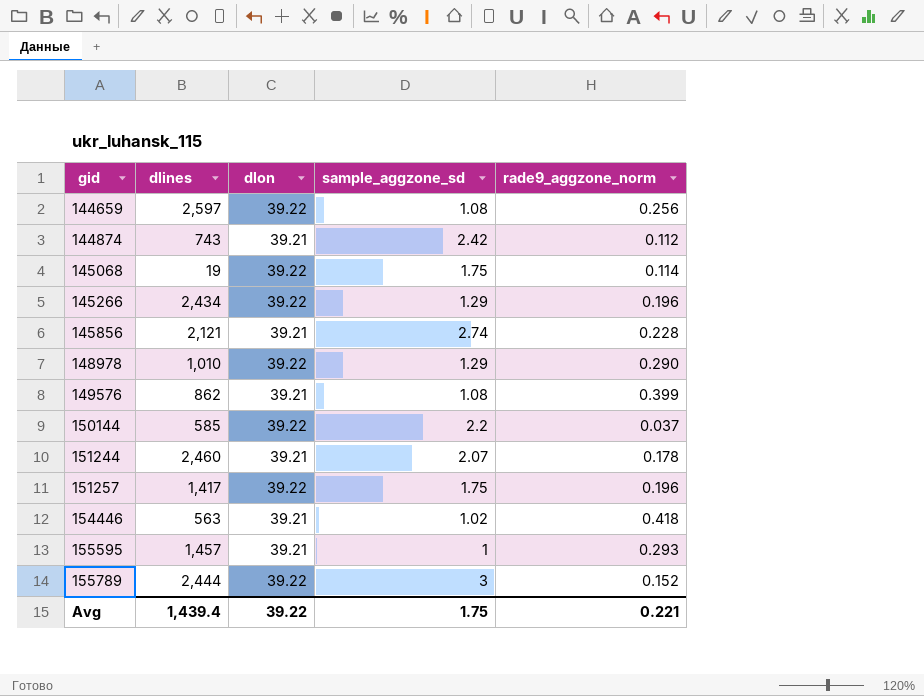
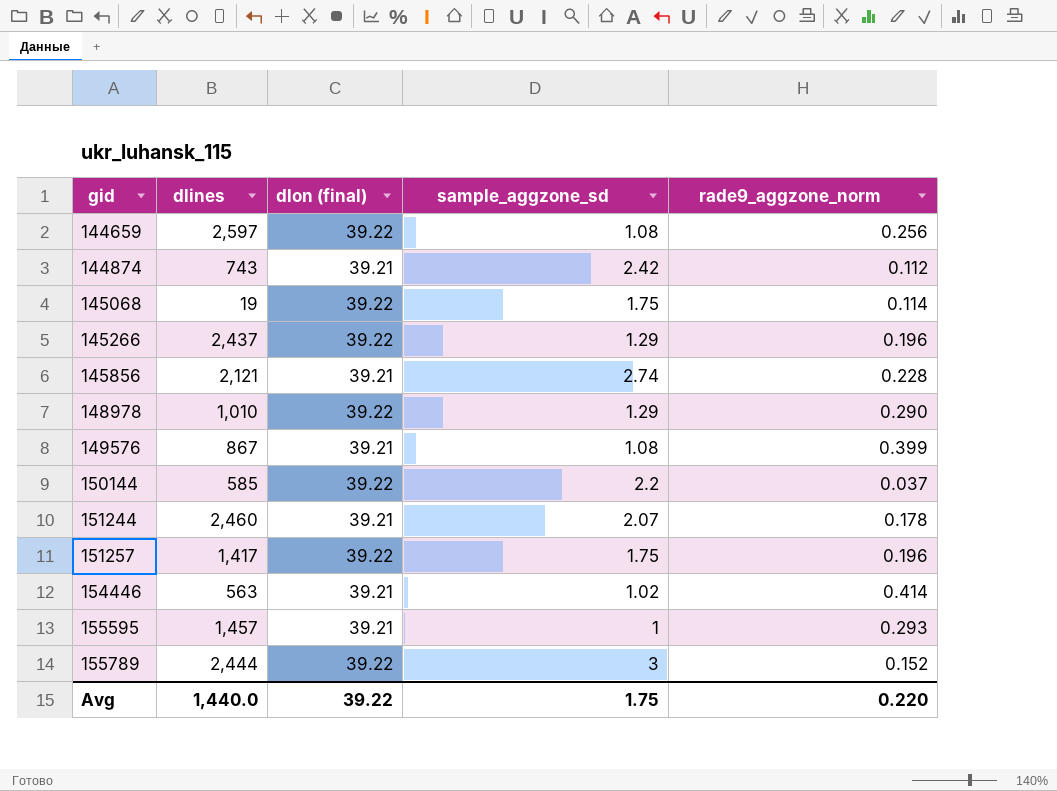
column name: dlon -> dlon (final)
145266 | dlines: 2,434 -> 2,437
149576 | dlines: 862 -> 867
154446 | rade9_aggzone_norm: 0.418 -> 0.414
Avg | dlines: 1,439.4 -> 1,440.0
Avg | rade9_aggzone_norm: 0.221 -> 0.220

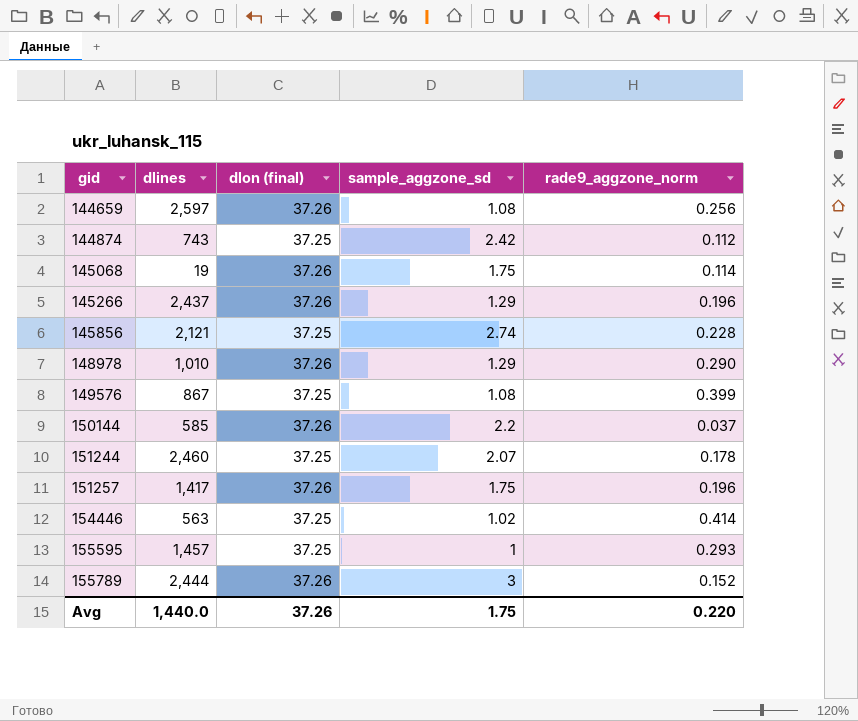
144659 | dlon (final): 39.22 -> 37.26
144874 | dlon (final): 39.21 -> 37.25
145068 | dlon (final): 39.22 -> 37.26
145266 | dlon (final): 39.22 -> 37.26
145856 | dlon (final): 39.21 -> 37.25
148978 | dlon (final): 39.22 -> 37.26
149576 | dlon (final): 39.21 -> 37.25
150144 | dlon (final): 39.22 -> 37.26
151244 | dlon (final): 39.21 -> 37.25
151257 | dlon (final): 39.22 -> 37.26
154446 | dlon (final): 39.21 -> 37.25
155595 | dlon (final): 39.21 -> 37.25
155789 | dlon (final): 39.22 -> 37.26
Avg | dlon (final): 39.22 -> 37.26

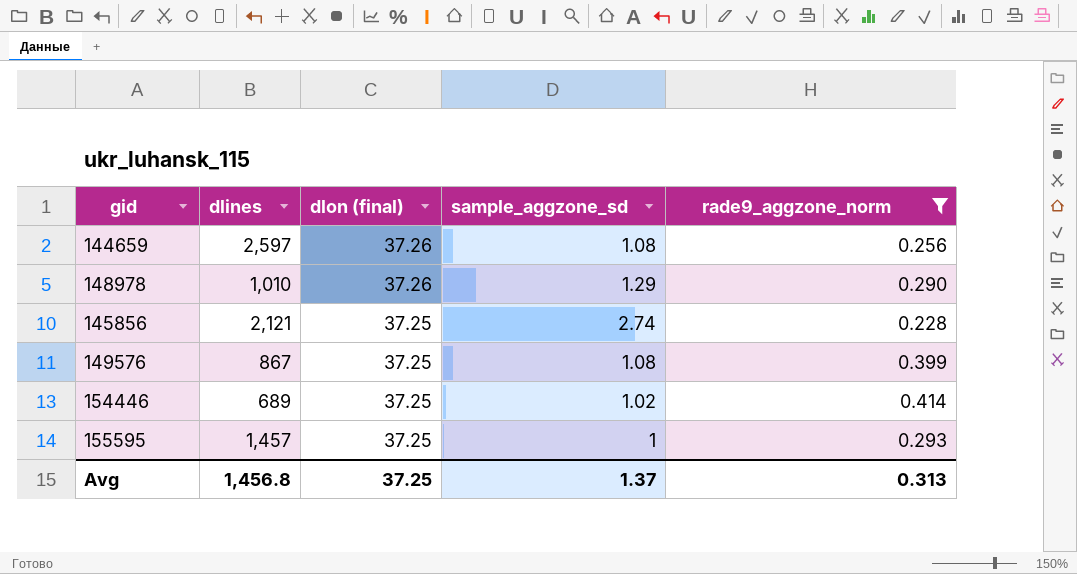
filter: none -> rade9_aggzone_norm >= 0.228
row order: gid ascending -> dlon (final) descending
154446 | dlines: 563 -> 689
Avg | dlines: 1,440.0 -> 1,456.8
Avg | dlon (final): 37.26 -> 37.25
Avg | sample_aggzone_sd: 1.75 -> 1.37
Avg | rade9_aggzone_norm: 0.220 -> 0.313

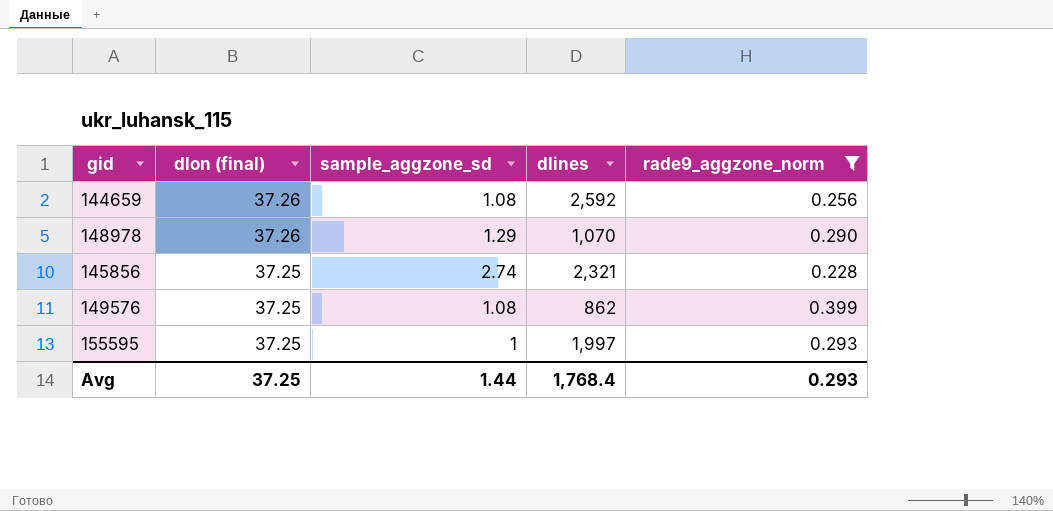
column dlines | position: 2 -> 4
row 154446: 689 | 37.25 | 1.02 | 0.414 -> none
144659 | dlines: 2,597 -> 2,592
148978 | dlines: 1,010 -> 1,070
145856 | dlines: 2,121 -> 2,321
149576 | dlines: 867 -> 862
155595 | dlines: 1,457 -> 1,997
Avg | sample_aggzone_sd: 1.37 -> 1.44
Avg | dlines: 1,456.8 -> 1,768.4
Avg | rade9_aggzone_norm: 0.313 -> 0.293

